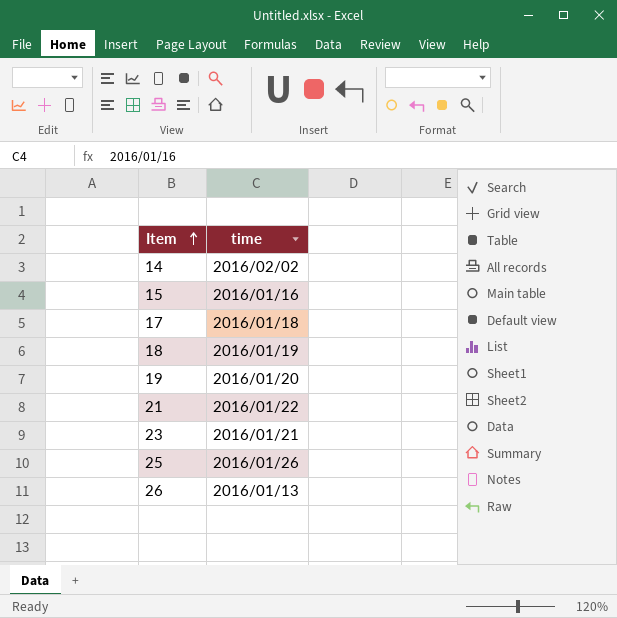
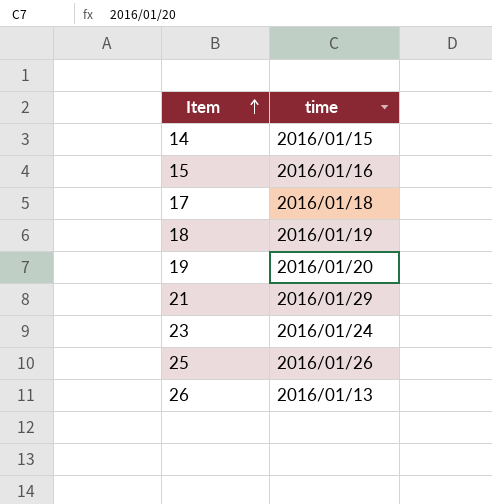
14 | time: 2016/02/02 -> 2016/01/15
21 | time: 2016/01/22 -> 2016/01/29
23 | time: 2016/01/21 -> 2016/01/24

